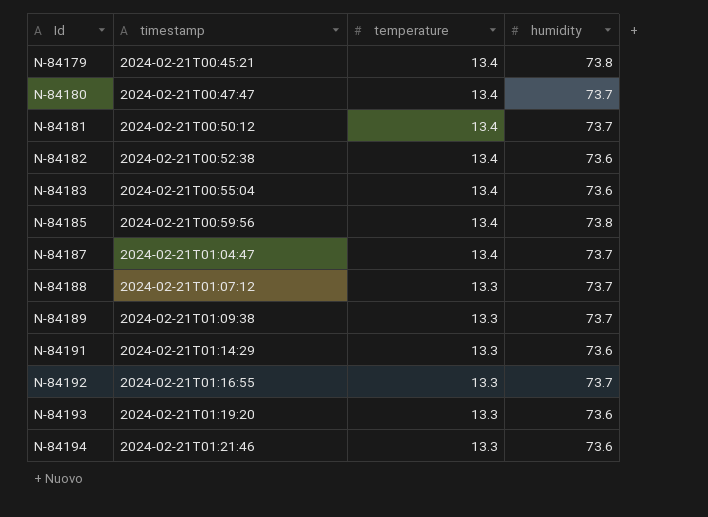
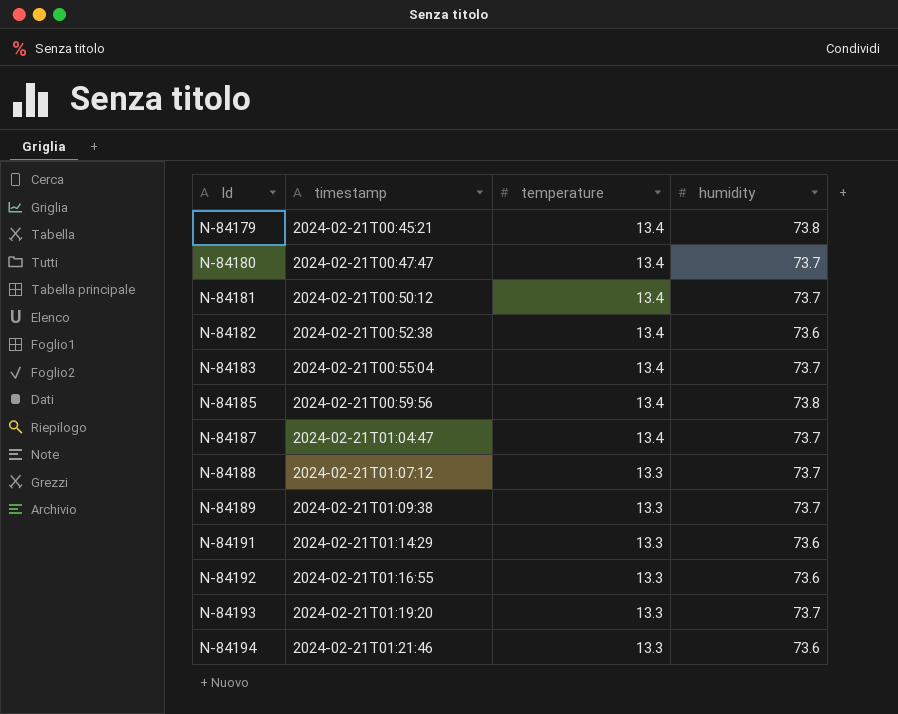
N-84183 | humidity: 73.6 -> 73.7
N-84192 | humidity: 73.7 -> 73.6
N-84193 | humidity: 73.6 -> 73.7

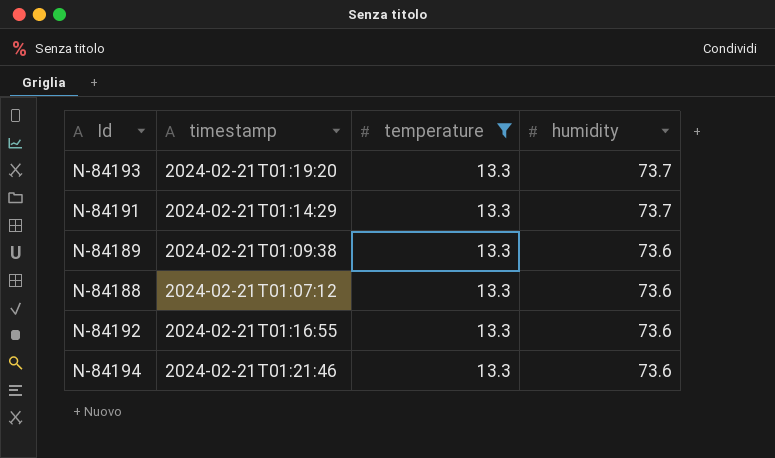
filter: none -> temperature = 13.3
row order: Id ascending -> humidity descending
N-84191 | humidity: 73.6 -> 73.7
N-84189 | humidity: 73.7 -> 73.6
N-84188 | humidity: 73.7 -> 73.6

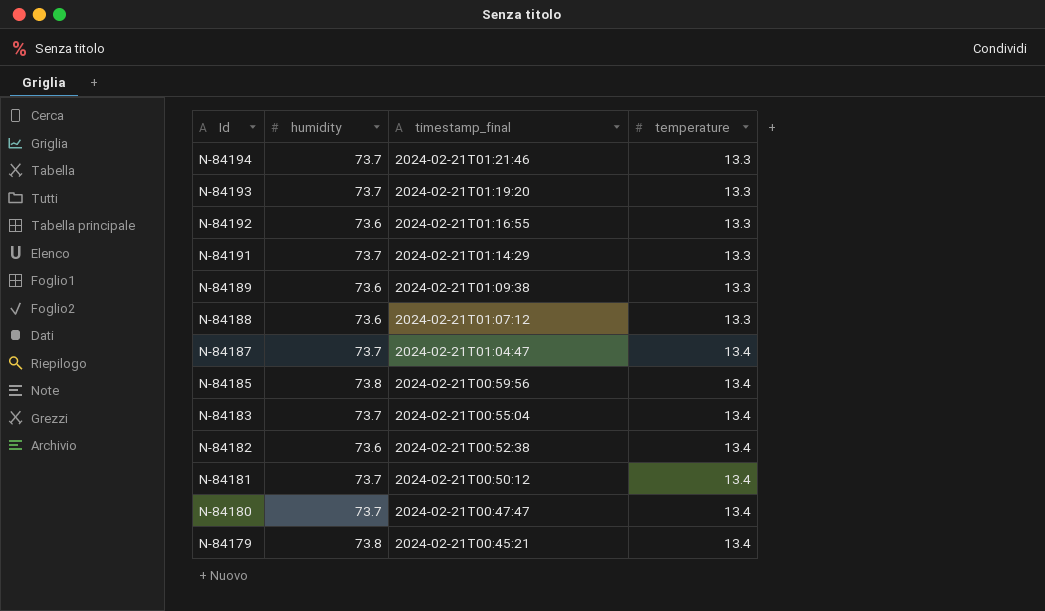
filter: temperature = 13.3 -> none
row order: humidity descending -> Id descending
column humidity | position: 4 -> 2
column name: timestamp -> timestamp_final
N-84194 | humidity: 73.6 -> 73.7

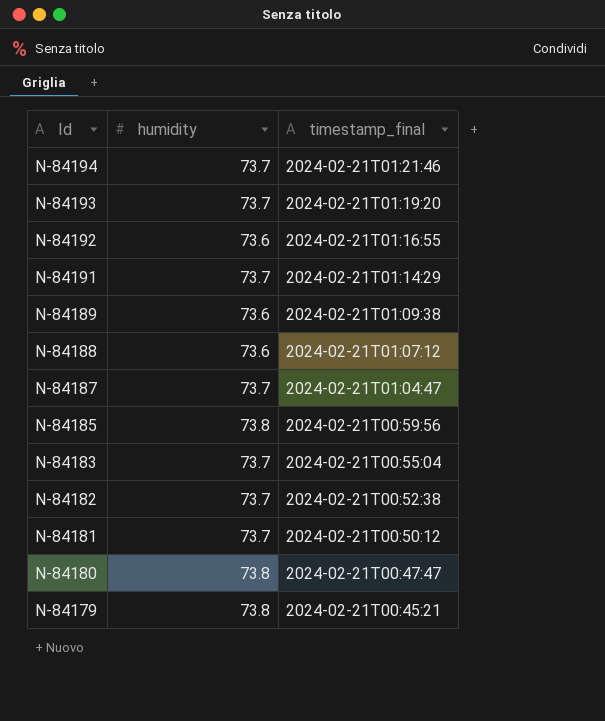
column temperature | position: 4 -> none
N-84182 | humidity: 73.6 -> 73.7
N-84180 | humidity: 73.7 -> 73.8

